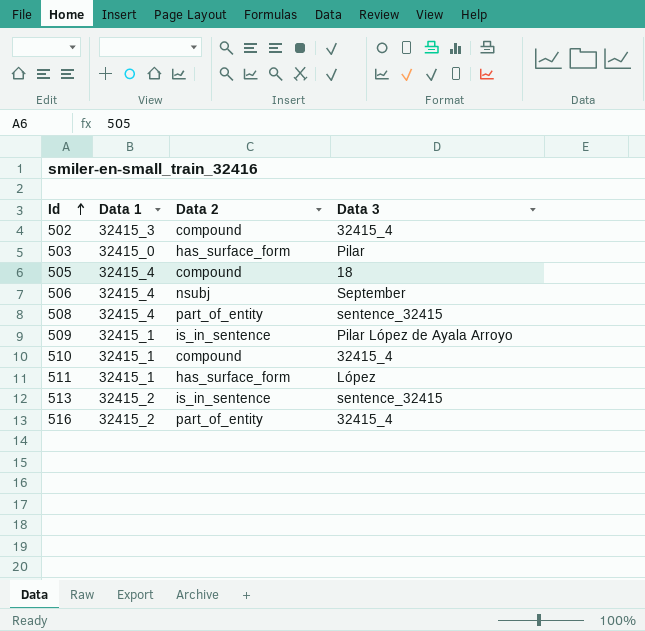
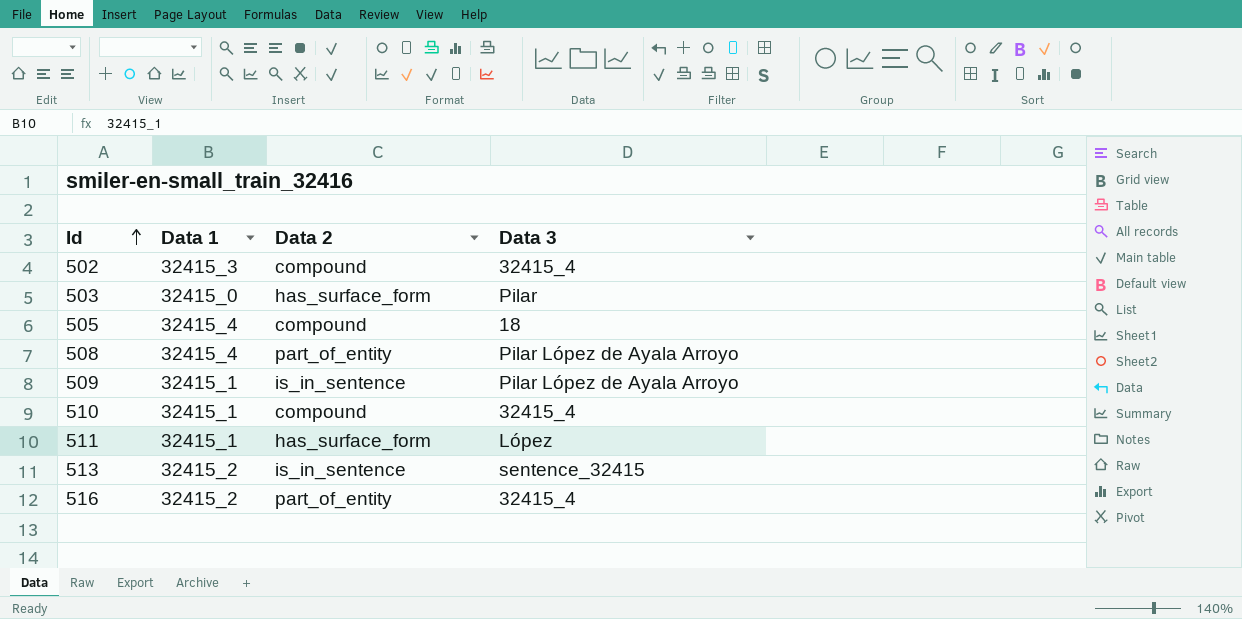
row 506: 32415_4 | nsubj | September -> none
508 | Data 3: sentence_32415 -> Pilar López de Ayala Arroyo

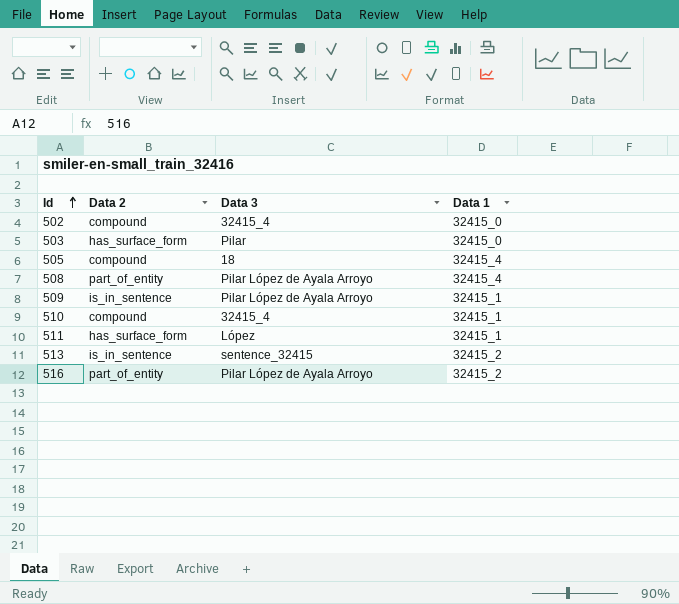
column Data 1 | position: 2 -> 4
502 | Data 1: 32415_3 -> 32415_0
516 | Data 3: 32415_4 -> Pilar López de Ayala Arroyo

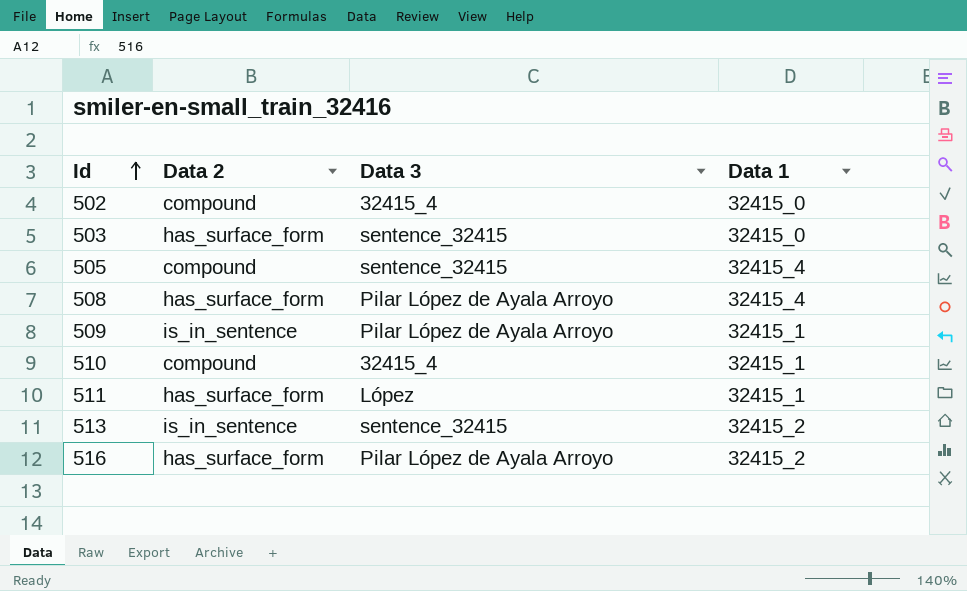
503 | Data 3: Pilar -> sentence_32415
505 | Data 3: 18 -> sentence_32415
508 | Data 2: part_of_entity -> has_surface_form
516 | Data 2: part_of_entity -> has_surface_form

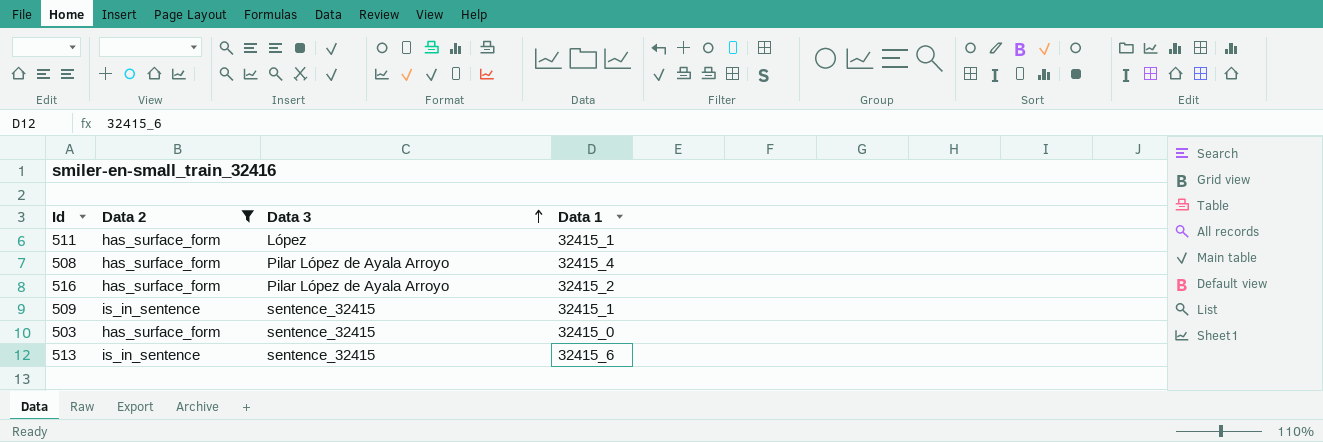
filter: none -> Data 2 != compound
row order: Id ascending -> Data 3 ascending
509 | Data 3: Pilar López de Ayala Arroyo -> sentence_32415
513 | Data 1: 32415_2 -> 32415_6

